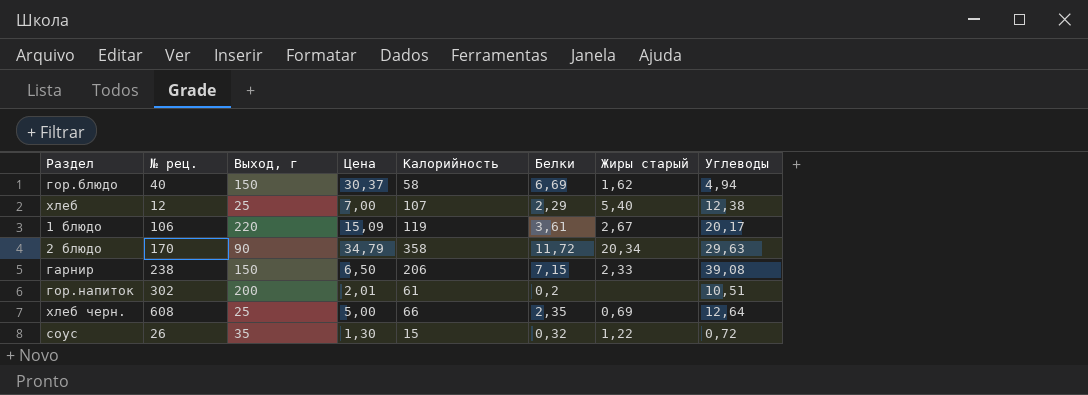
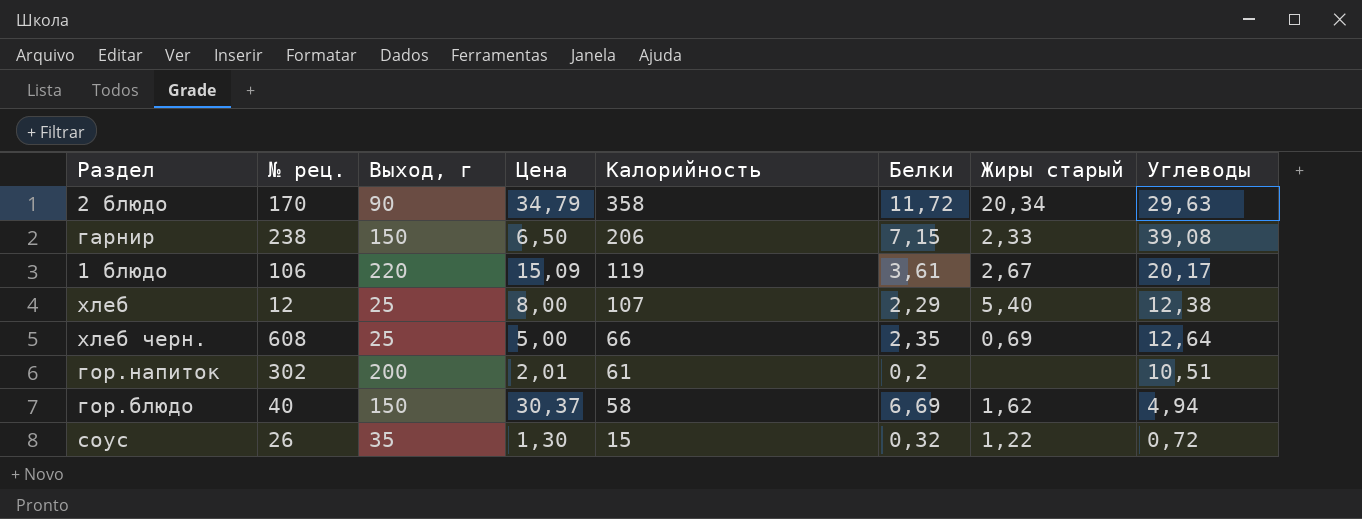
row order: none -> Калорийность descending
хлеб | Цена: 7,00 -> 8,00

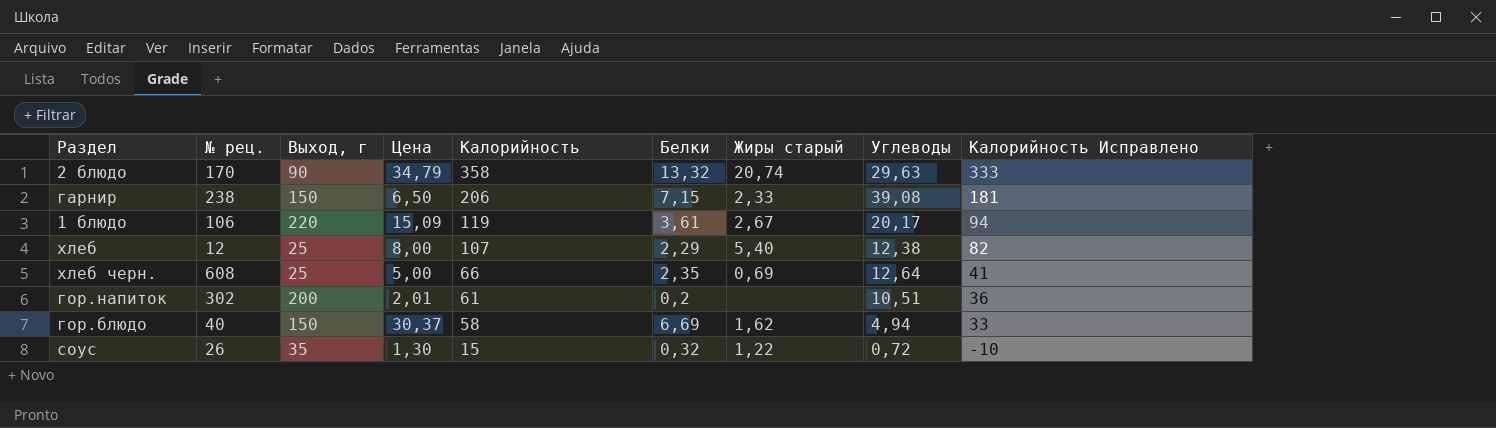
column Калорийность Исправлено | formula: none -> [Калорийность] - 25
2 блюдо | Белки: 11,72 -> 13,32
2 блюдо | Жиры старый: 20,34 -> 20,74

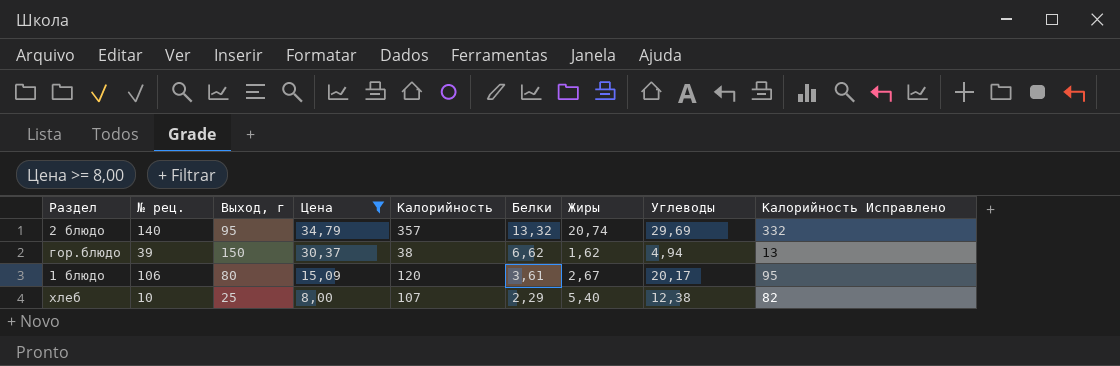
filter: none -> Цена >= 8,00
row order: Калорийность descending -> Цена descending
column name: Жиры старый -> Жиры
2 блюдо | № рец.: 170 -> 140
2 блюдо | Выход, г: 90 -> 95
2 блюдо | Калорийность: 358 -> 357
2 блюдо | Углеводы: 29,63 -> 29,69
2 блюдо | Калорийность Исправлено: 333 -> 332
гор.блюдо | № рец.: 40 -> 39
гор.блюдо | Калорийность: 58 -> 38
гор.блюдо | Белки: 6,69 -> 6,62
гор.блюдо | Калорийность Исправлено: 33 -> 13
1 блюдо | Выход, г: 220 -> 80
1 блюдо | Калорийность: 119 -> 120
1 блюдо | Калорийность Исправлено: 94 -> 95
хлеб | № рец.: 12 -> 10

